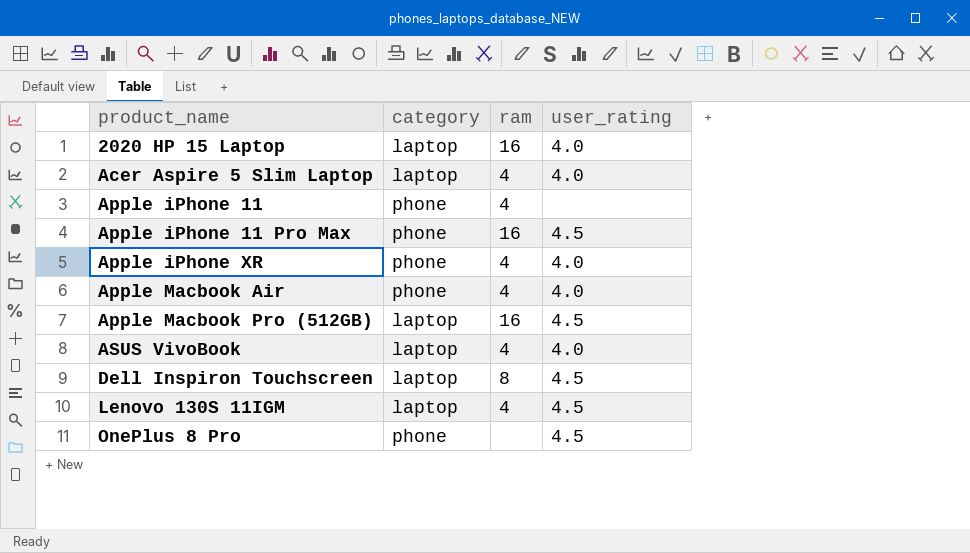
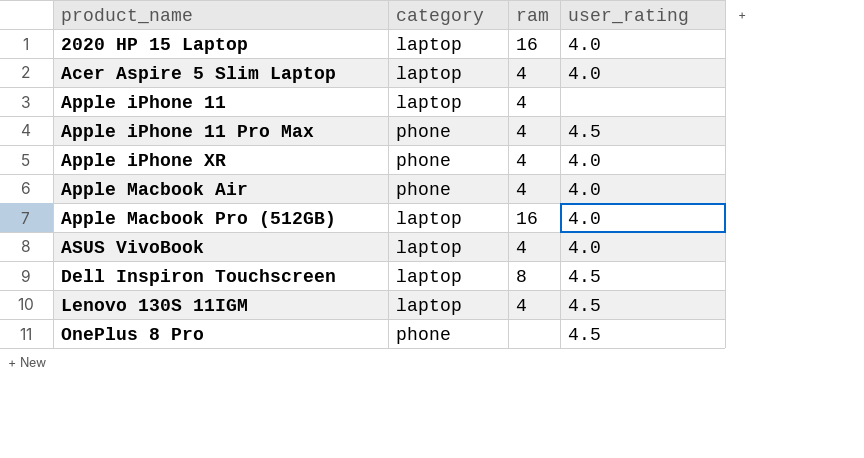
Apple iPhone 11 | category: phone -> laptop
Apple iPhone 11 Pro Max | ram: 16 -> 4
Apple Macbook Pro (512GB) | user_rating: 4.5 -> 4.0

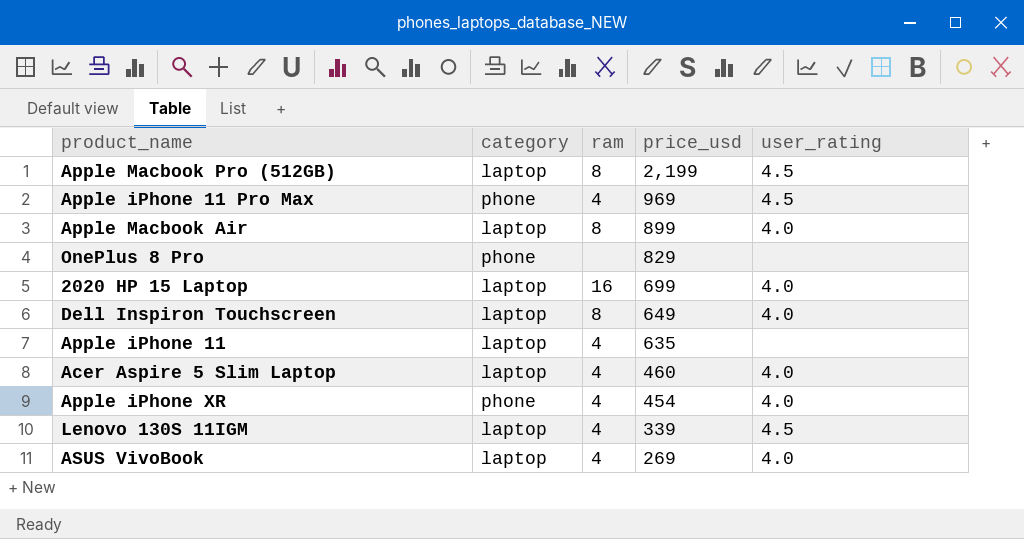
row order: product_name ascending -> price_usd descending
column price_usd | position: none -> 4
Apple Macbook Pro (512GB) | ram: 16 -> 8
Apple Macbook Pro (512GB) | user_rating: 4.0 -> 4.5
Apple Macbook Air | category: phone -> laptop
Apple Macbook Air | ram: 4 -> 8
OnePlus 8 Pro | user_rating: 4.5 -> none
Dell Inspiron Touchscreen | user_rating: 4.5 -> 4.0

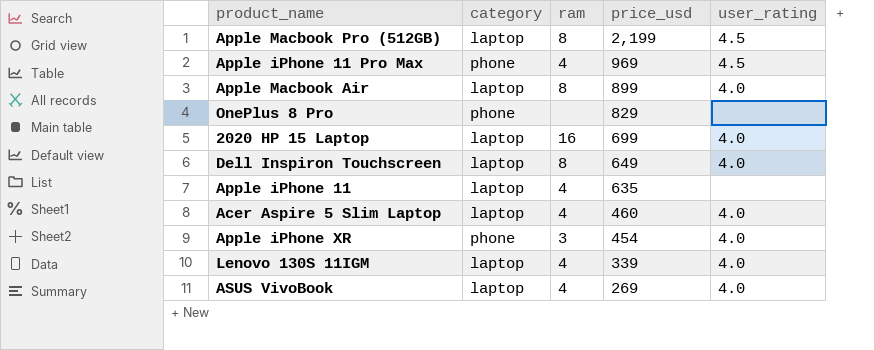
Apple iPhone XR | ram: 4 -> 3
Lenovo 130S 11IGM | user_rating: 4.5 -> 4.0

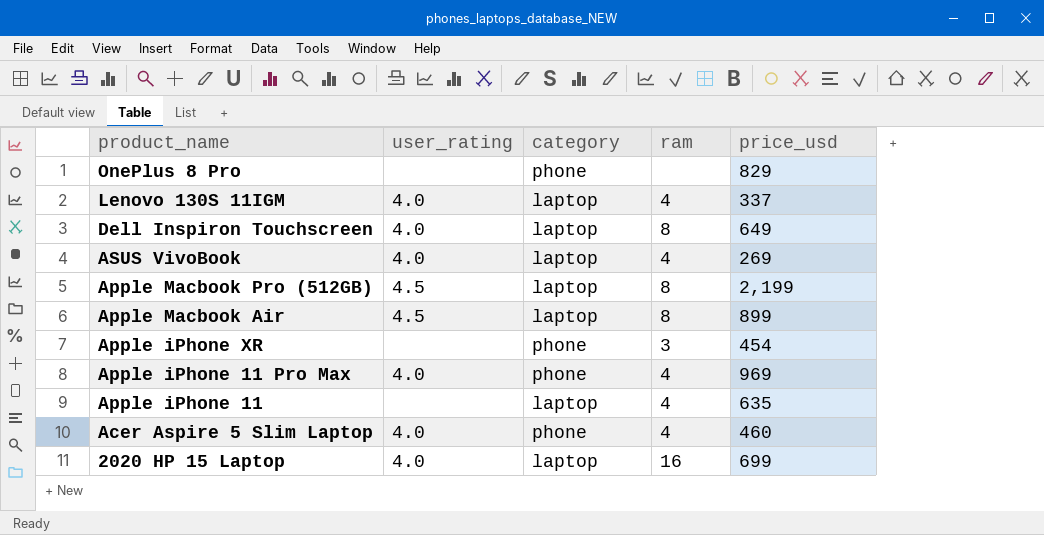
row order: price_usd descending -> product_name descending
column user_rating | position: 5 -> 2
Lenovo 130S 11IGM | price_usd: 339 -> 337
Apple Macbook Air | user_rating: 4.0 -> 4.5
Apple iPhone XR | user_rating: 4.0 -> none
Apple iPhone 11 Pro Max | user_rating: 4.5 -> 4.0
Acer Aspire 5 Slim Laptop | category: laptop -> phone

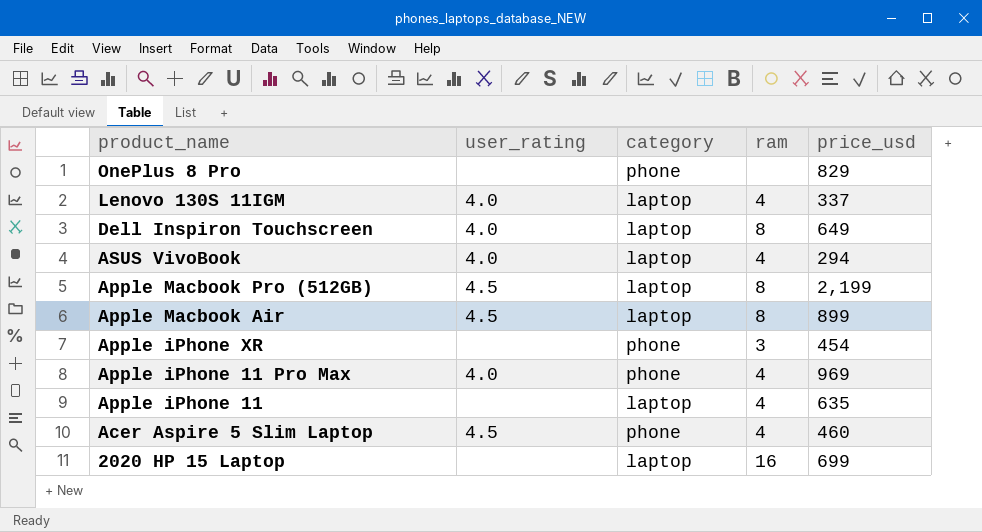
ASUS VivoBook | price_usd: 269 -> 294
Acer Aspire 5 Slim Laptop | user_rating: 4.0 -> 4.5
2020 HP 15 Laptop | user_rating: 4.0 -> none

